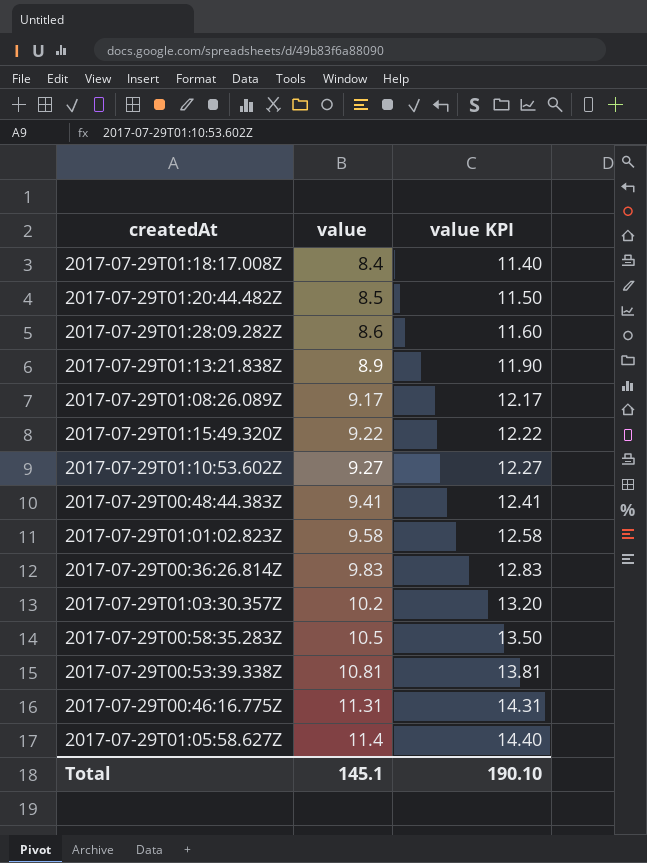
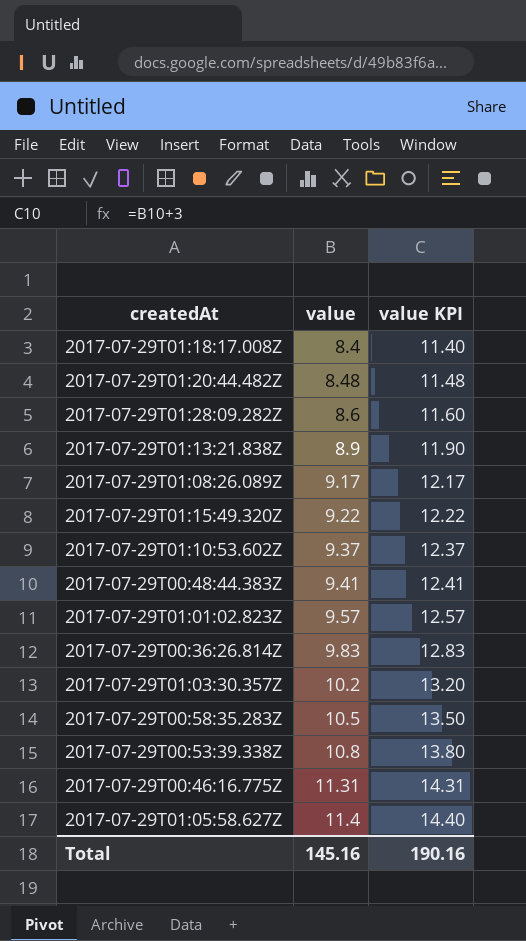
2017-07-29T01:20:44.482Z | value: 8.5 -> 8.48
2017-07-29T01:20:44.482Z | value KPI: 11.50 -> 11.48
2017-07-29T01:10:53.602Z | value: 9.27 -> 9.37
2017-07-29T01:10:53.602Z | value KPI: 12.27 -> 12.37
2017-07-29T01:01:02.823Z | value: 9.58 -> 9.57
2017-07-29T01:01:02.823Z | value KPI: 12.58 -> 12.57
2017-07-29T00:53:39.338Z | value: 10.81 -> 10.8
2017-07-29T00:53:39.338Z | value KPI: 13.81 -> 13.80
Total | value: 145.1 -> 145.16
Total | value KPI: 190.10 -> 190.16

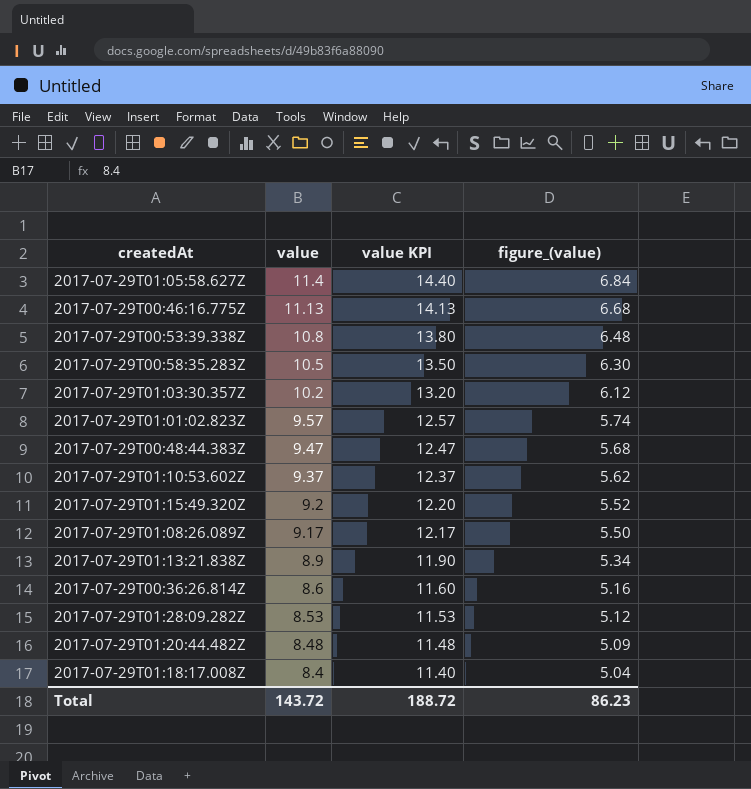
row order: value ascending -> value descending
column figure_(value) | formula: none -> [value] * 0.6
2017-07-29T00:46:16.775Z | value: 11.31 -> 11.13
2017-07-29T00:46:16.775Z | value KPI: 14.31 -> 14.13
2017-07-29T00:48:44.383Z | value: 9.41 -> 9.47
2017-07-29T00:48:44.383Z | value KPI: 12.41 -> 12.47
2017-07-29T01:15:49.320Z | value: 9.22 -> 9.2
2017-07-29T01:15:49.320Z | value KPI: 12.22 -> 12.20
2017-07-29T00:36:26.814Z | value: 9.83 -> 8.6
2017-07-29T00:36:26.814Z | value KPI: 12.83 -> 11.60
2017-07-29T01:28:09.282Z | value: 8.6 -> 8.53
2017-07-29T01:28:09.282Z | value KPI: 11.60 -> 11.53
Total | value: 145.16 -> 143.72
Total | value KPI: 190.16 -> 188.72

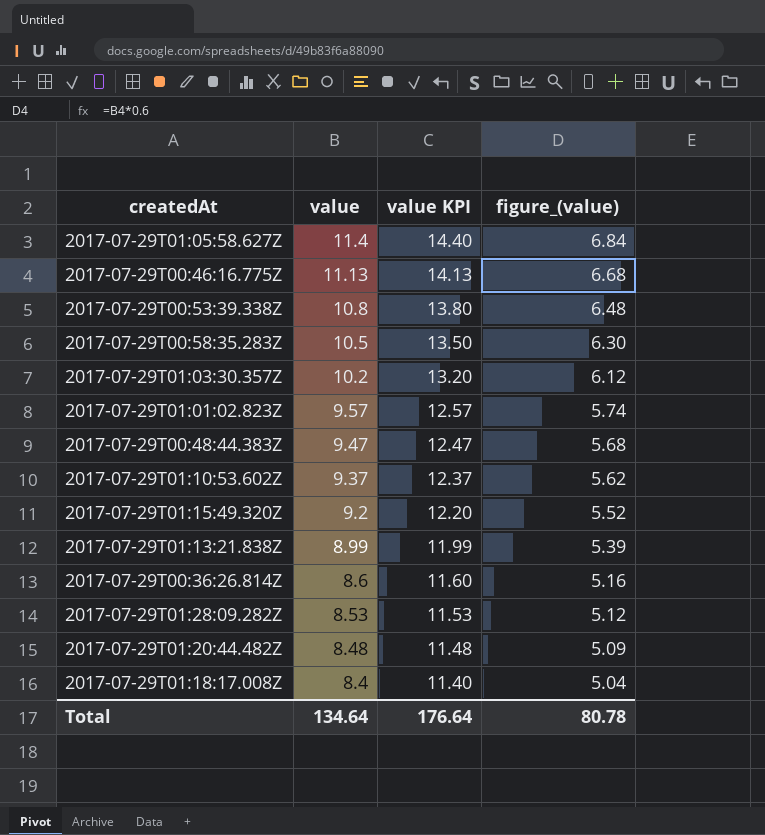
row 2017-07-29T01:08:26.089Z: 9.17 | 12.17 | 5.50 -> none
2017-07-29T01:13:21.838Z | value: 8.9 -> 8.99
2017-07-29T01:13:21.838Z | value KPI: 11.90 -> 11.99
2017-07-29T01:13:21.838Z | figure_(value): 5.34 -> 5.39
Total | value: 143.72 -> 134.64
Total | value KPI: 188.72 -> 176.64
Total | figure_(value): 86.23 -> 80.78

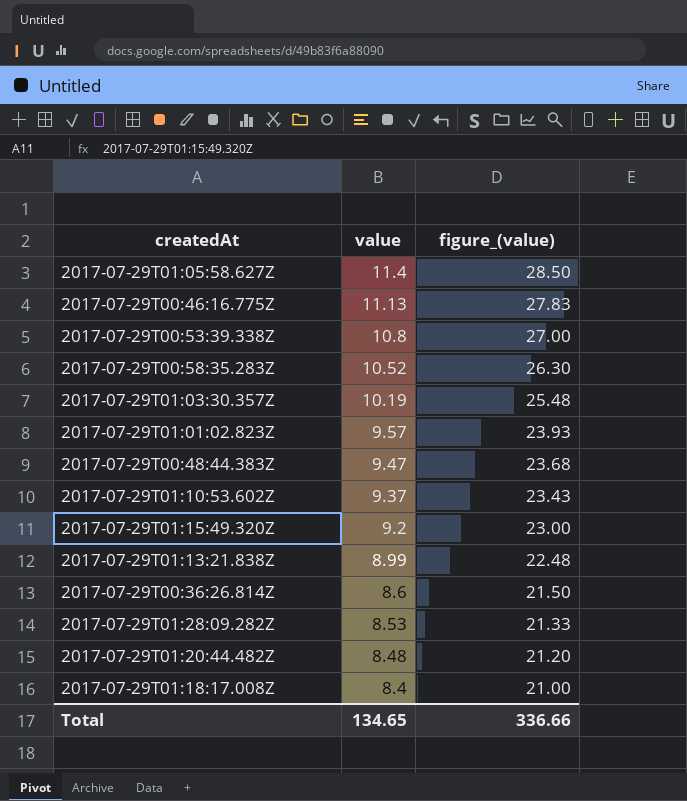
column value KPI | formula: [value] + 3 -> none
column figure_(value) | formula: [value] * 0.6 -> [value] * 2.5
2017-07-29T00:58:35.283Z | value: 10.5 -> 10.52
2017-07-29T01:03:30.357Z | value: 10.2 -> 10.19
Total | value: 134.64 -> 134.65
Total | figure_(value): 80.78 -> 336.66

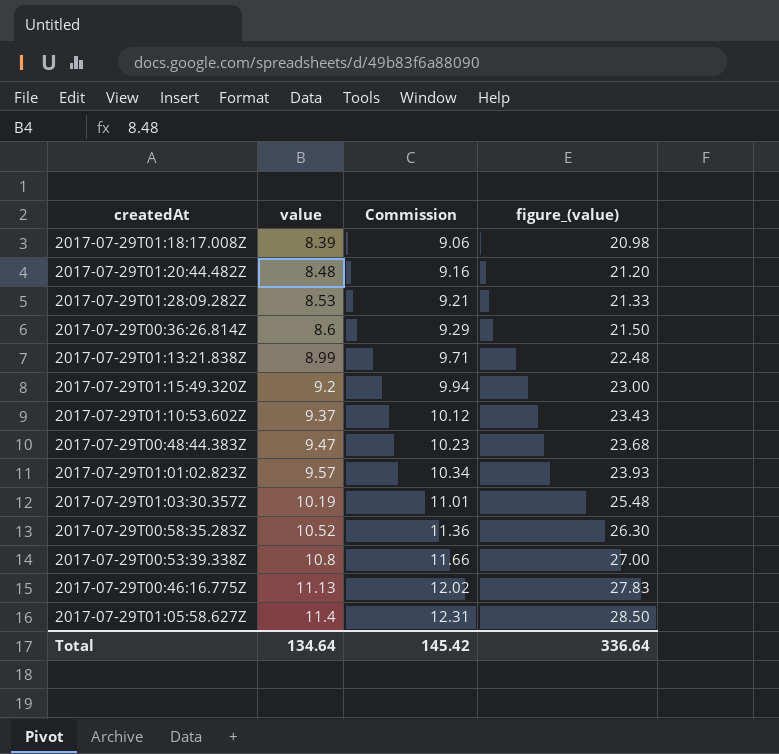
row order: value descending -> value ascending
column Commission | formula: none -> [value] * 1.08
2017-07-29T01:18:17.008Z | value: 8.4 -> 8.39
2017-07-29T01:18:17.008Z | figure_(value): 21.00 -> 20.98
Total | value: 134.65 -> 134.64
Total | figure_(value): 336.66 -> 336.64

